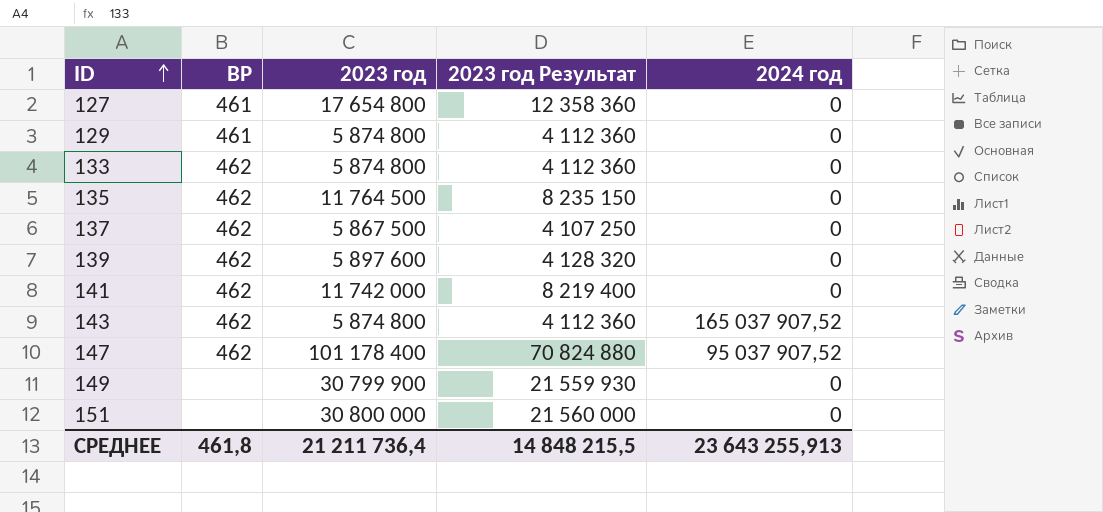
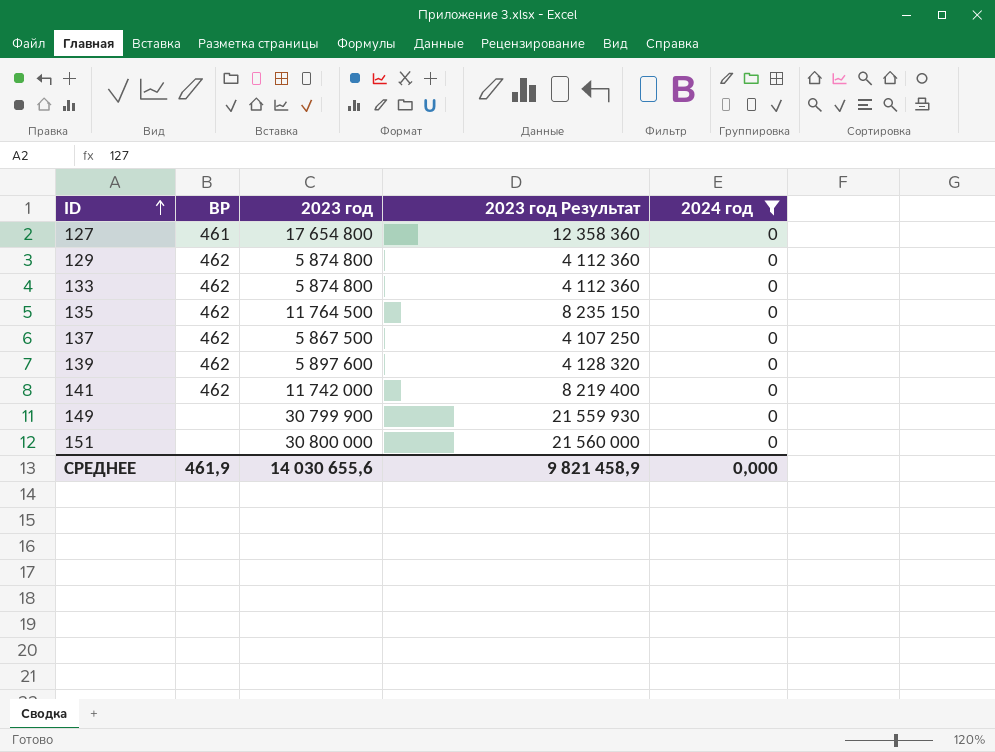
filter: none -> 2024 год = 0
129 | ВР: 461 -> 462
СРЕДНЕЕ | ВР: 461,8 -> 461,9
СРЕДНЕЕ | 2023 год: 21 211 736,4 -> 14 030 655,6
СРЕДНЕЕ | 2023 год Результат: 14 848 215,5 -> 9 821 458,9
СРЕДНЕЕ | 2024 год: 23 643 255,913 -> 0,000

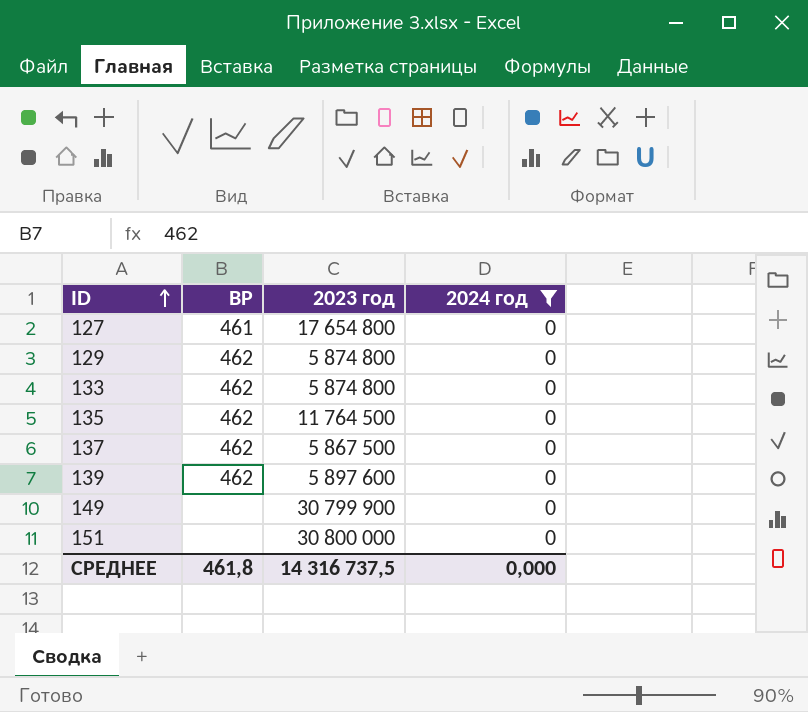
column 2023 год Результат | formula: [2023 год] * 0,7 -> none
row 141: 462 | 11 742 000 | 8 219 400 | 0 -> none
СРЕДНЕЕ | ВР: 461,9 -> 461,8
СРЕДНЕЕ | 2023 год: 14 030 655,6 -> 14 316 737,5

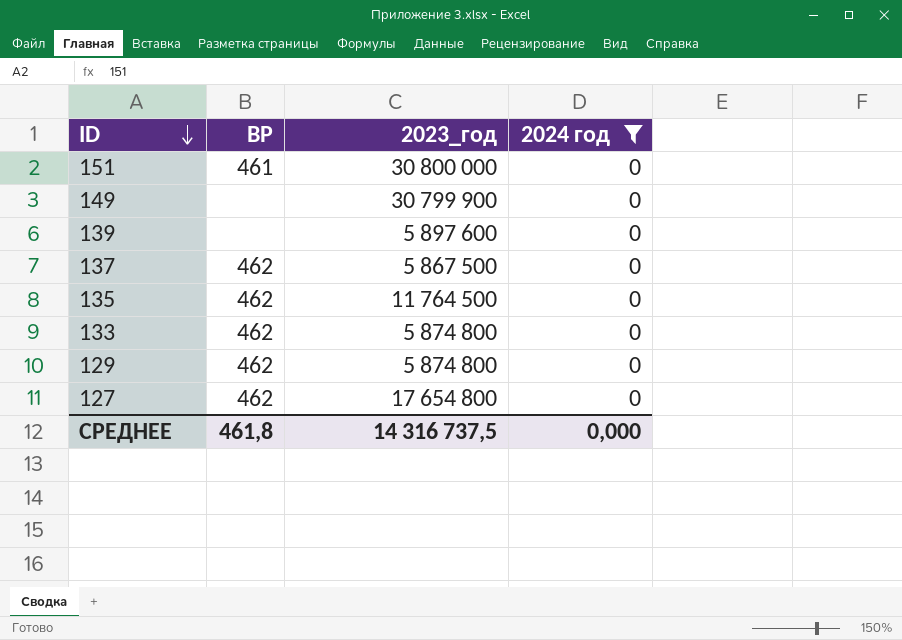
row order: ID ascending -> ID descending
column name: 2023 год -> 2023_год
151 | ВР: none -> 461
139 | ВР: 462 -> none
127 | ВР: 461 -> 462

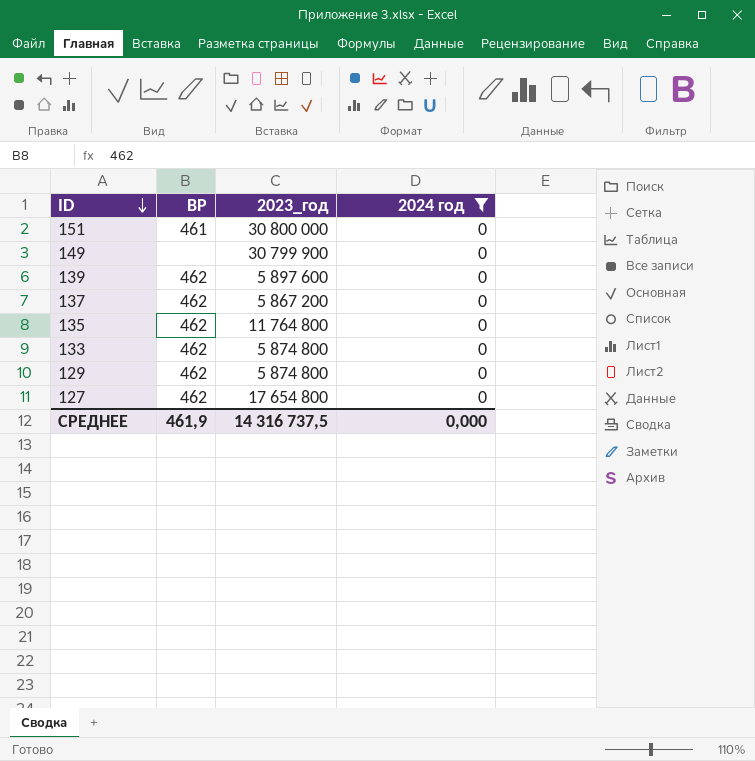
139 | ВР: none -> 462
137 | 2023_год: 5 867 500 -> 5 867 200
135 | 2023_год: 11 764 500 -> 11 764 800
СРЕДНЕЕ | ВР: 461,8 -> 461,9

